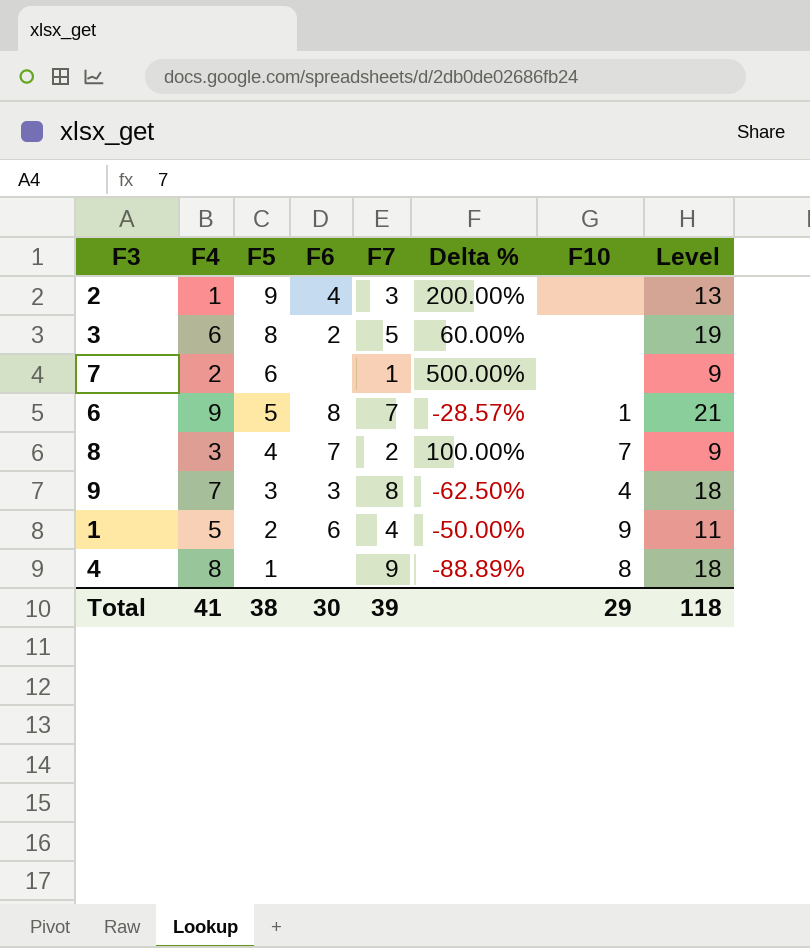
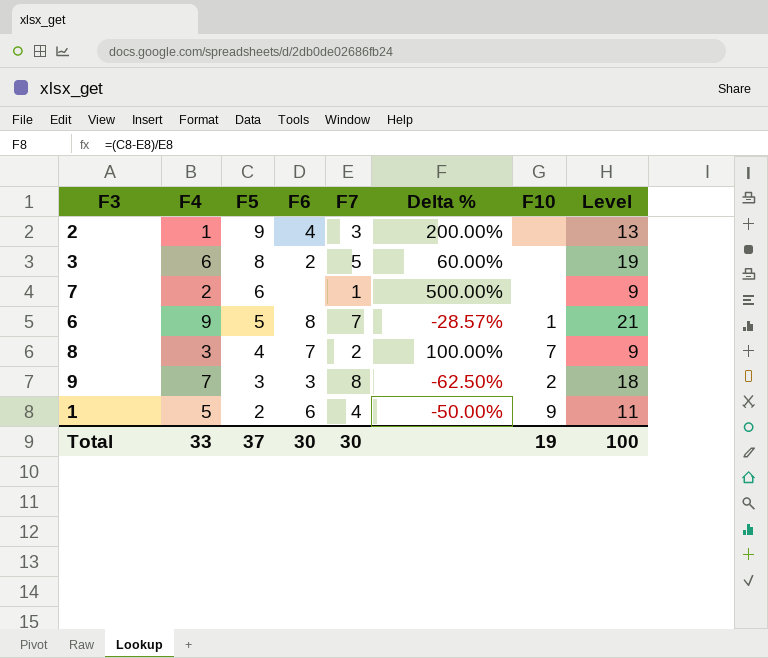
row 4: 8 | 1 | none | 9 | -88.89% | 8 | 18 -> none
9 | F10: 4 -> 2
Total | F4: 41 -> 33
Total | F5: 38 -> 37
Total | F7: 39 -> 30
Total | F10: 29 -> 19
Total | Level: 118 -> 100

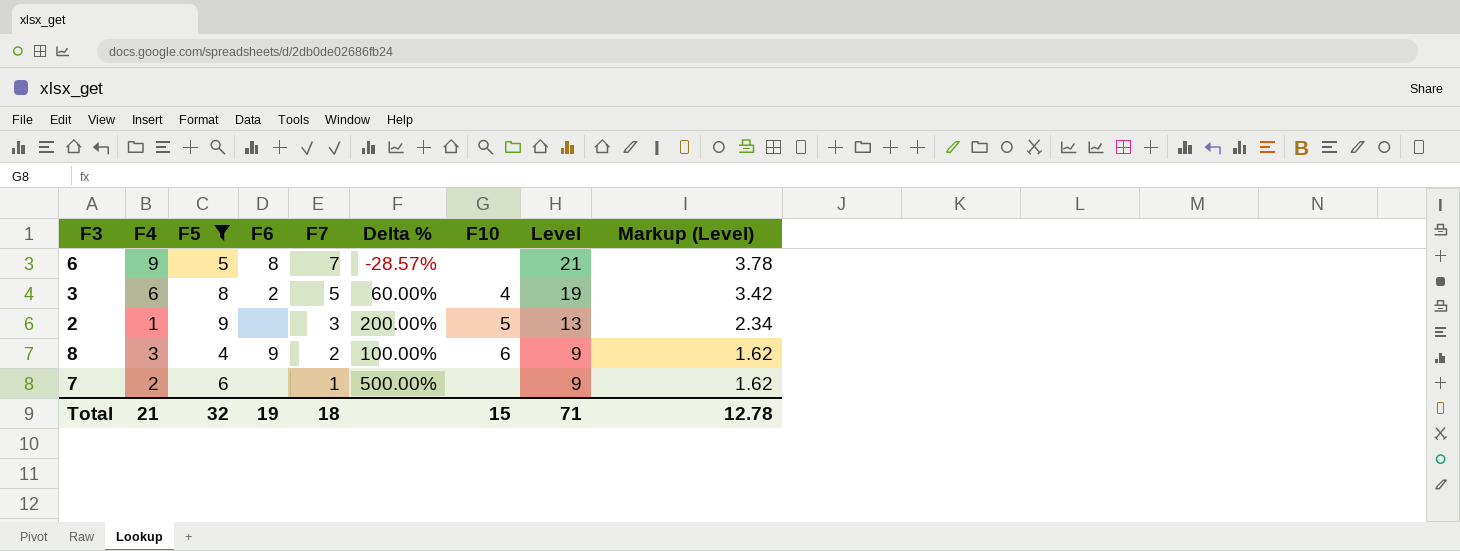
filter: none -> F5 >= 4
row order: F5 descending -> F7 descending
column Markup (Level) | formula: none -> [Level] * 0.18
6 | F10: 1 -> none
3 | F10: none -> 4
2 | F6: 4 -> none
2 | F10: none -> 5
8 | F6: 7 -> 9
8 | F10: 7 -> 6
Total | F4: 33 -> 21
Total | F5: 37 -> 32
Total | F6: 30 -> 19
Total | F7: 30 -> 18
Total | F10: 19 -> 15
Total | Level: 100 -> 71

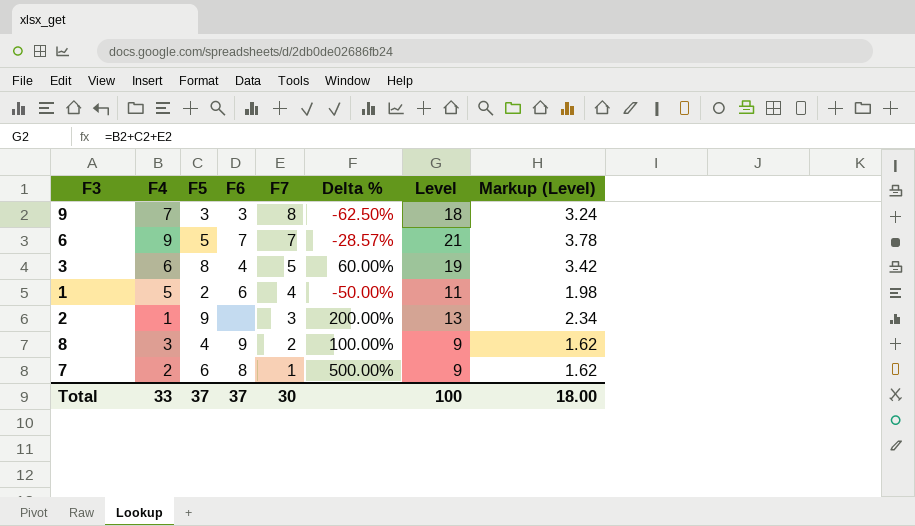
filter: F5 >= 4 -> none
column F10 | position: 7 -> none
6 | F6: 8 -> 7
3 | F6: 2 -> 4
7 | F6: none -> 8
Total | F4: 21 -> 33
Total | F5: 32 -> 37
Total | F6: 19 -> 37
Total | F7: 18 -> 30
Total | Level: 71 -> 100
Total | Markup (Level): 12.78 -> 18.00

